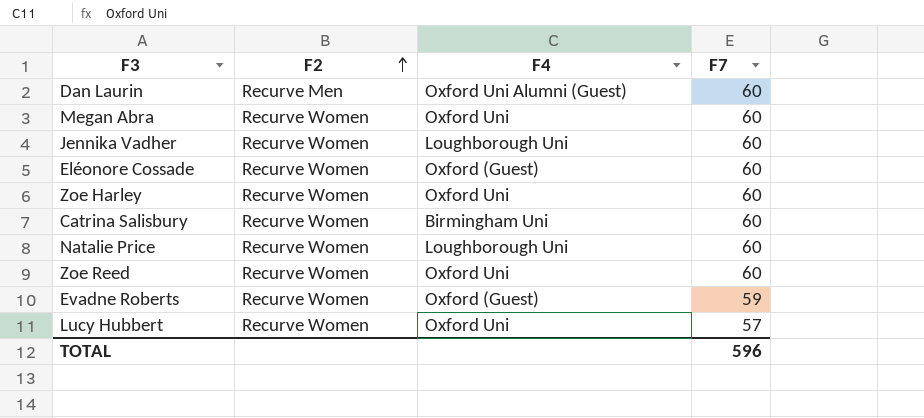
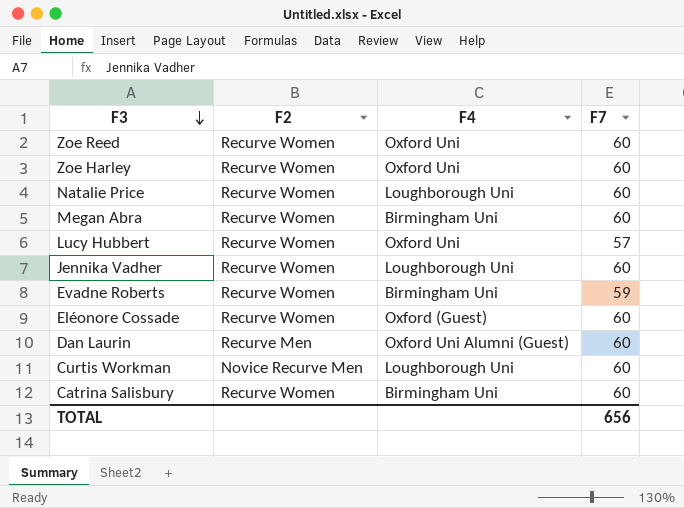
row order: F2 ascending -> F3 descending
Megan Abra | F4: Oxford Uni -> Birmingham Uni
Evadne Roberts | F4: Oxford (Guest) -> Birmingham Uni
row Curtis Workman: none -> Novice Recurve Men | Loughborough Uni | 60
TOTAL | F7: 596 -> 656

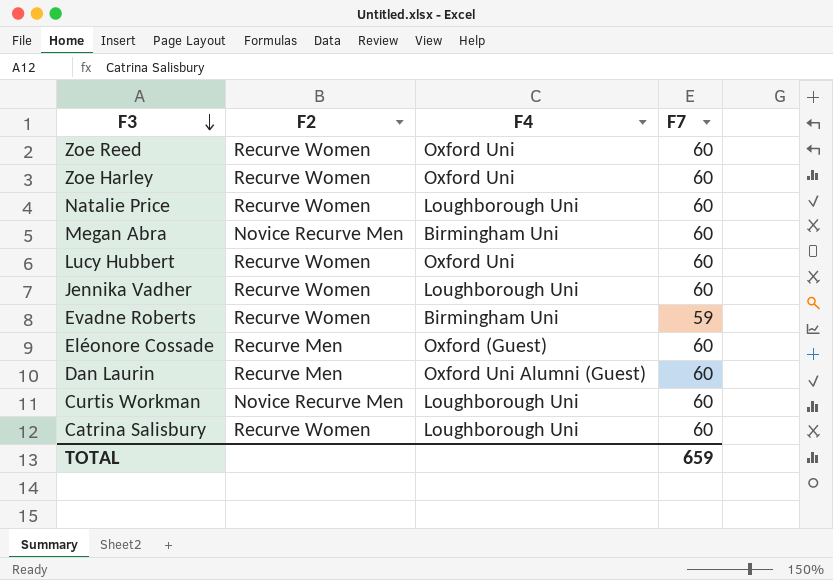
Megan Abra | F2: Recurve Women -> Novice Recurve Men
Lucy Hubbert | F7: 57 -> 60
Eléonore Cossade | F2: Recurve Women -> Recurve Men
Catrina Salisbury | F4: Birmingham Uni -> Loughborough Uni
TOTAL | F7: 656 -> 659

